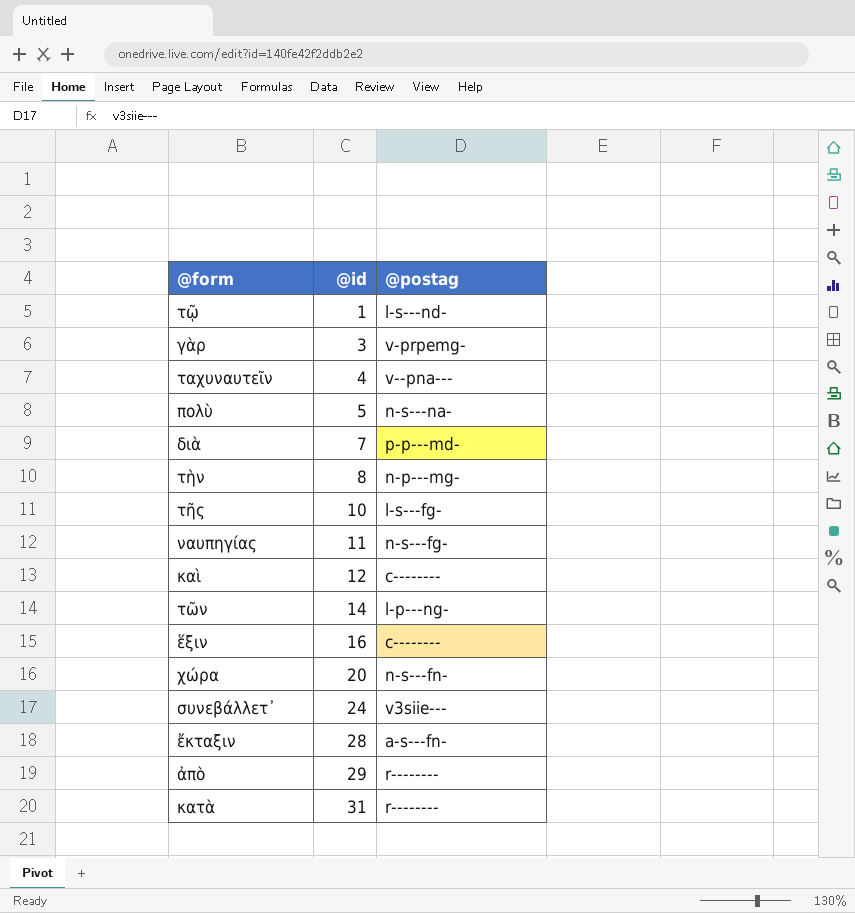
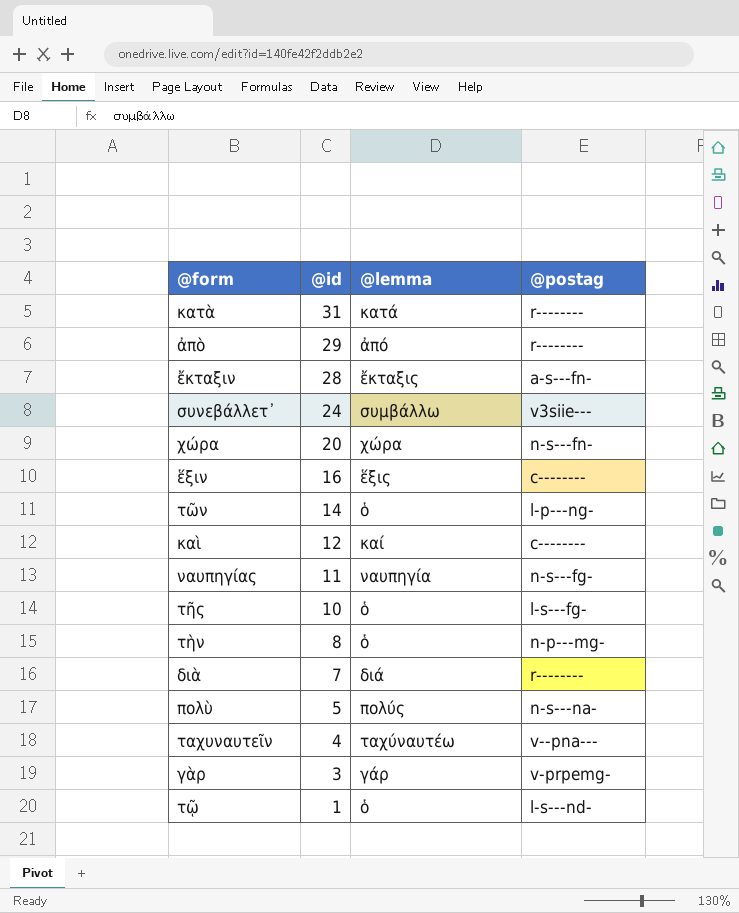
row order: @id ascending -> @id descending
column @lemma | position: none -> 3
διὰ | @postag: p-p---md- -> r--------

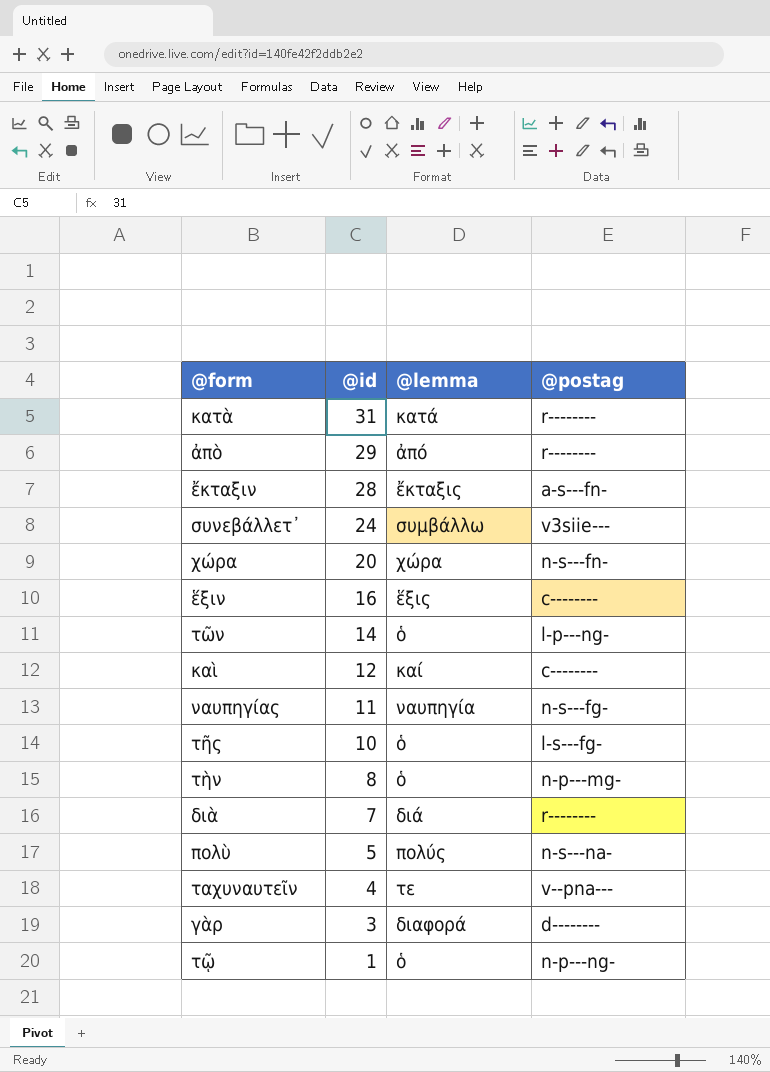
ταχυναυτεῖν | @lemma: ταχύναυτέω -> τε
γὰρ | @lemma: γάρ -> διαφορά
γὰρ | @postag: v-prpemg- -> d--------
τῷ | @postag: l-s---nd- -> n-p---ng-

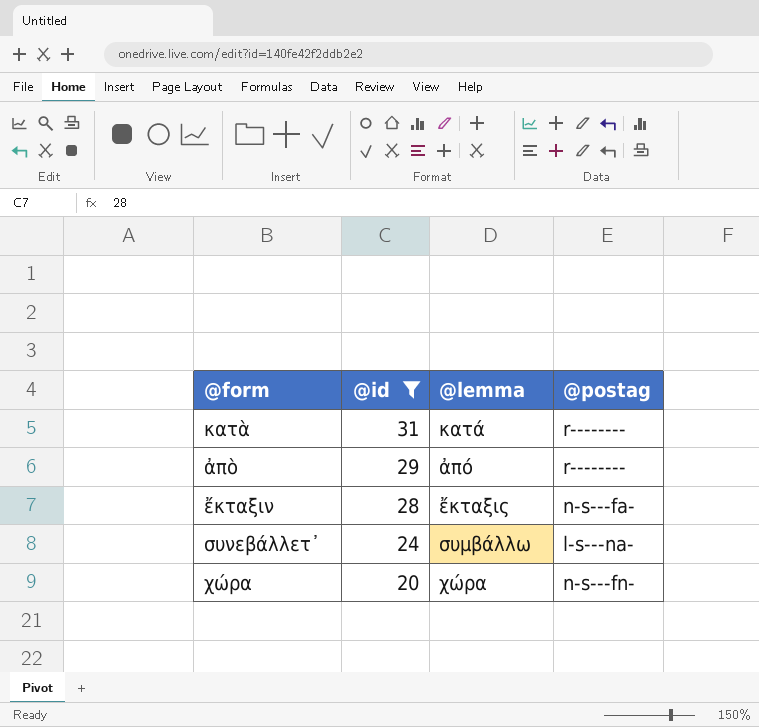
filter: none -> @id >= 20
ἔκταξιν | @postag: a-s---fn- -> n-s---fa-
συνεβάλλετ᾽ | @postag: v3siie--- -> l-s---na-

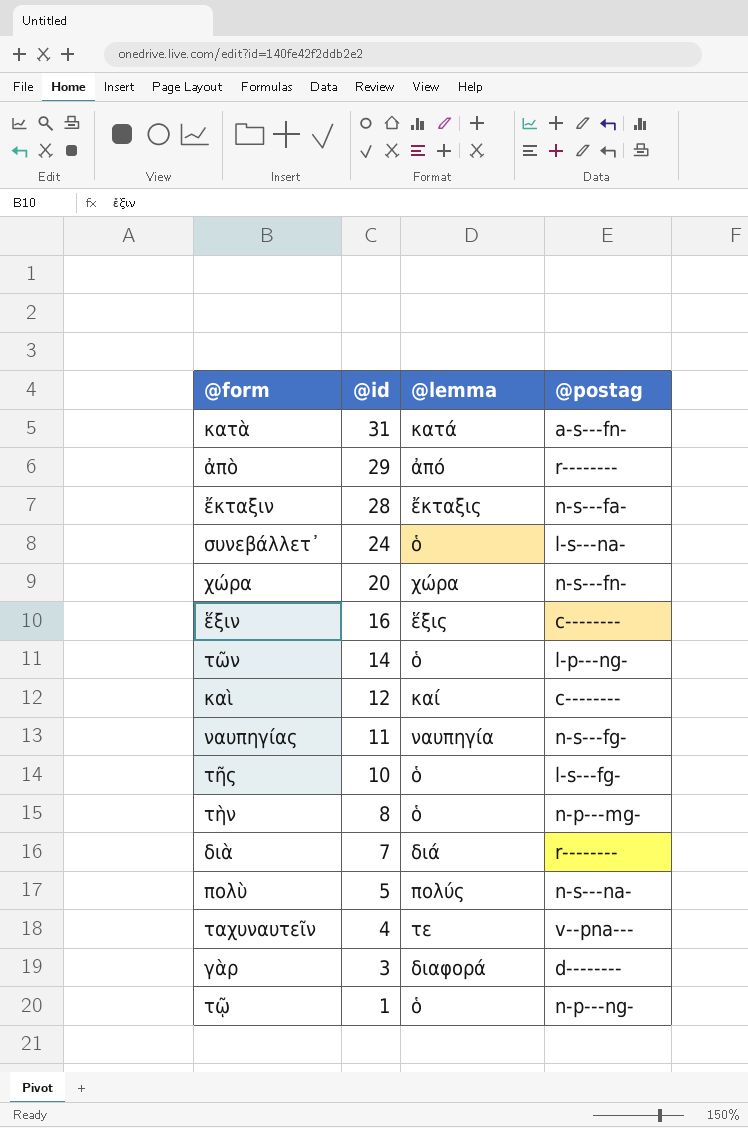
filter: @id >= 20 -> none
κατὰ | @postag: r-------- -> a-s---fn-
συνεβάλλετ᾽ | @lemma: συμβάλλω -> ὁ

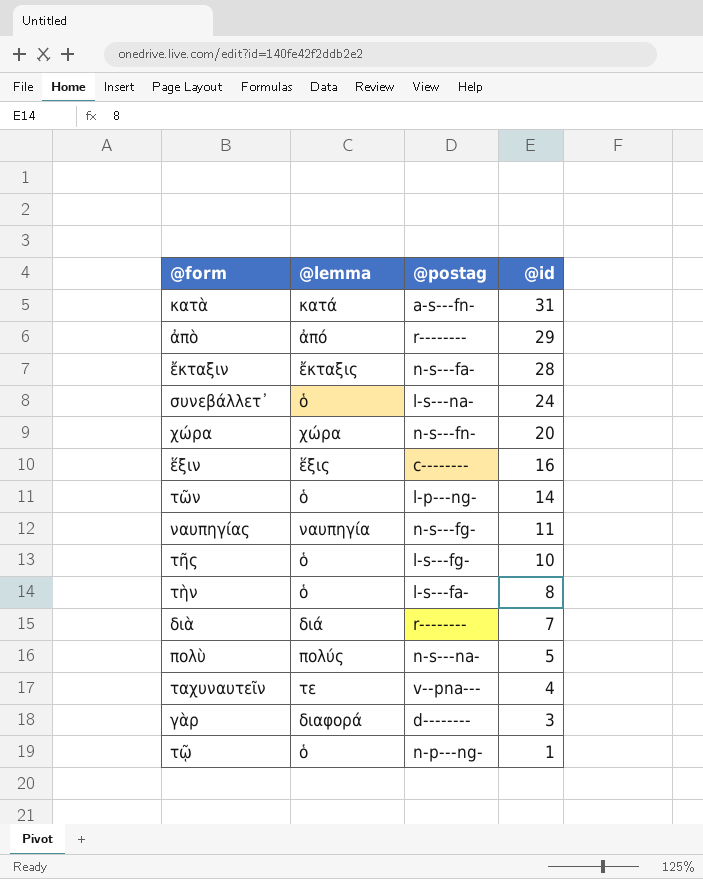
column @id | position: 2 -> 4
row καὶ: 12 | καί | c-------- -> none
τὴν | @postag: n-p---mg- -> l-s---fa-

